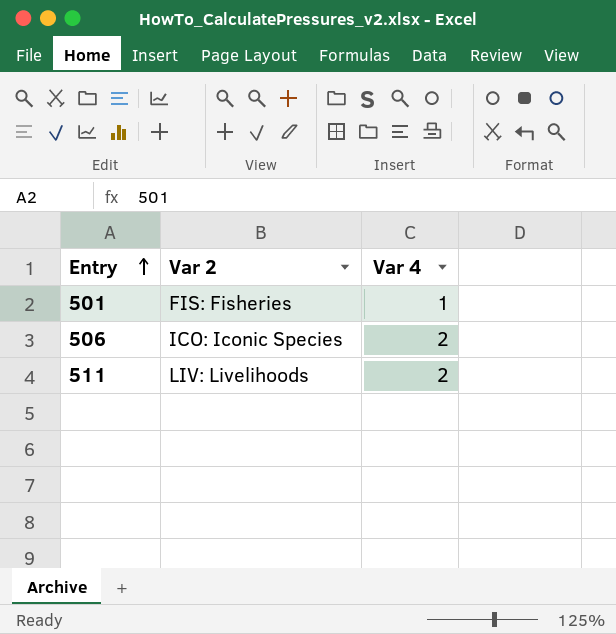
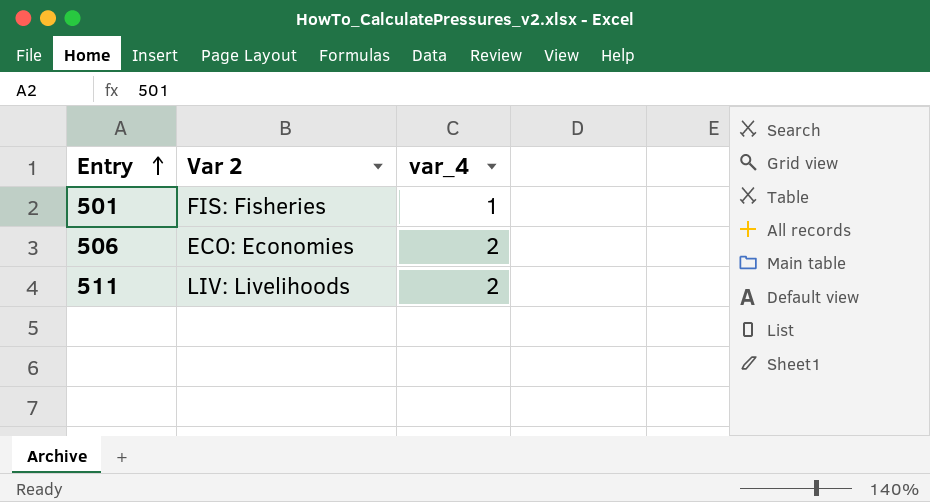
column name: Var 4 -> var_4
506 | Var 2: ICO: Iconic Species -> ECO: Economies

